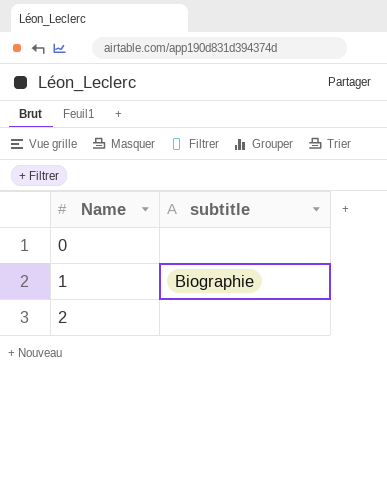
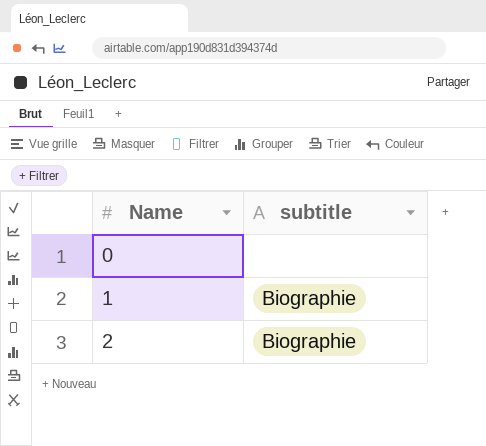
2 | subtitle: none -> Biographie

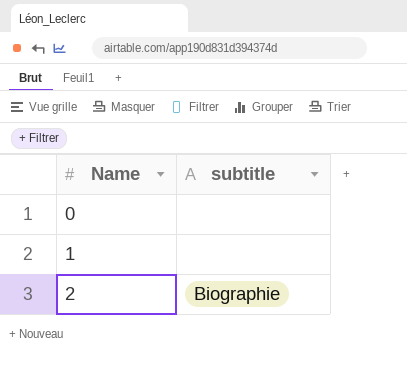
1 | subtitle: Biographie -> none

